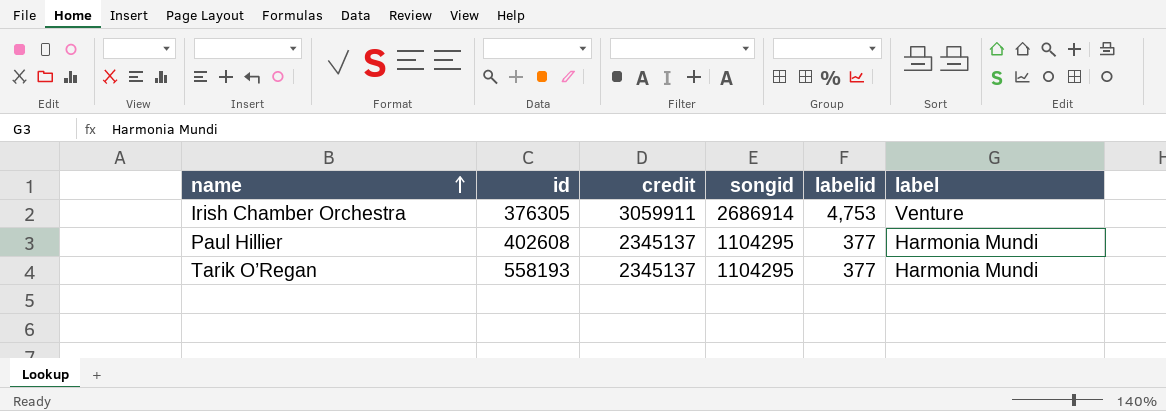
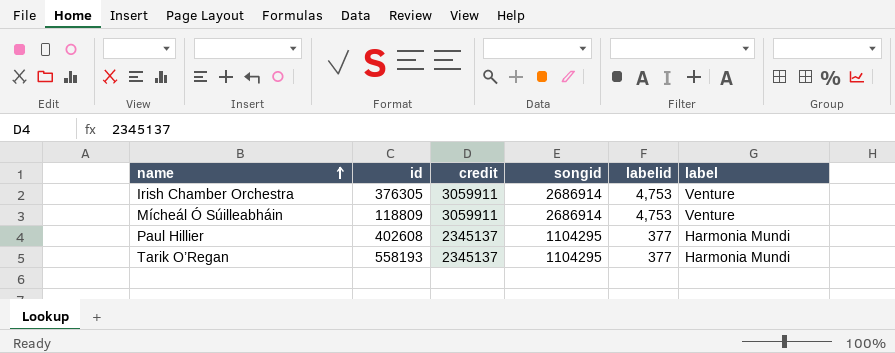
row Mícheál Ó Súilleabháin: none -> 118809 | 3059911 | 2686914 | 4,753 | Venture

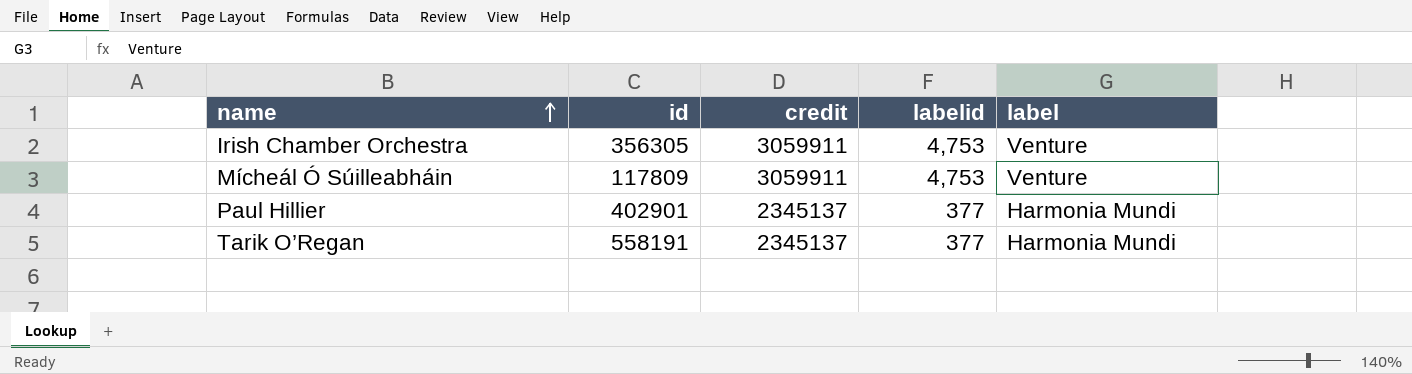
column songid | position: 4 -> none
Irish Chamber Orchestra | id: 376305 -> 356305
Mícheál Ó Súilleabháin | id: 118809 -> 117809
Paul Hillier | id: 402608 -> 402901
Tarik O’Regan | id: 558193 -> 558191

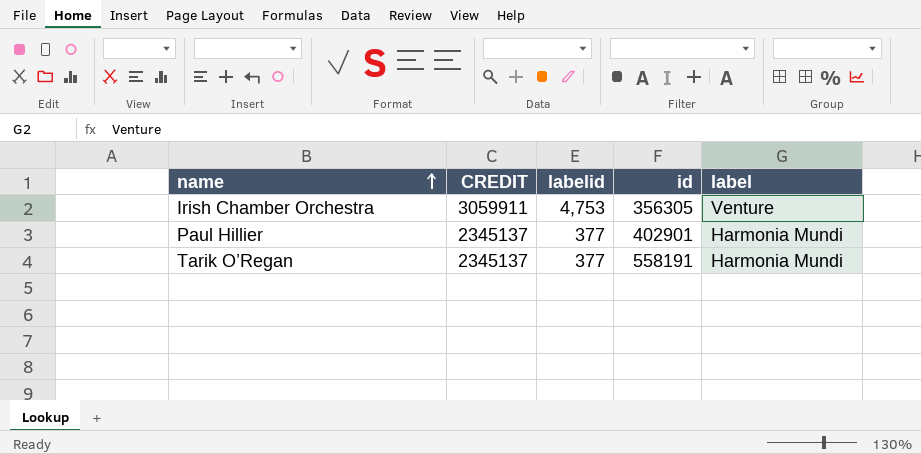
column name: credit -> CREDIT
column id | position: 2 -> 4
row Mícheál Ó Súilleabháin: 117809 | 3059911 | 4,753 | Venture -> none

